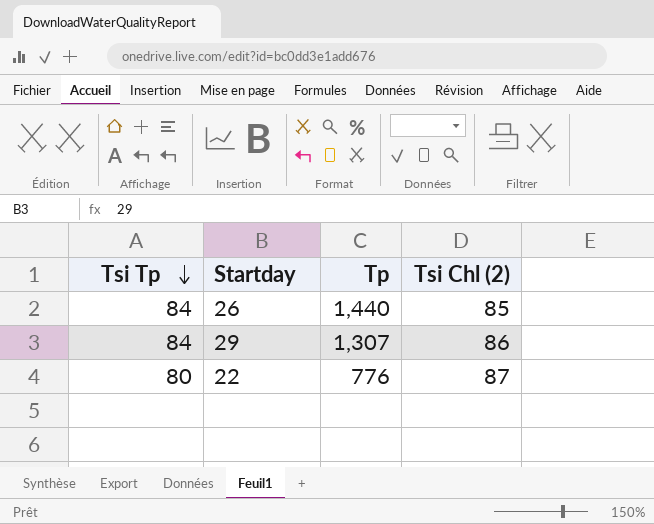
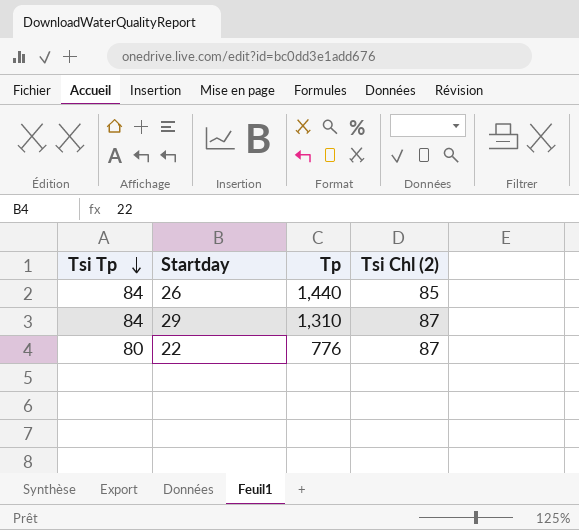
29 | Tp: 1,307 -> 1,310
29 | Tsi Chl (2): 86 -> 87

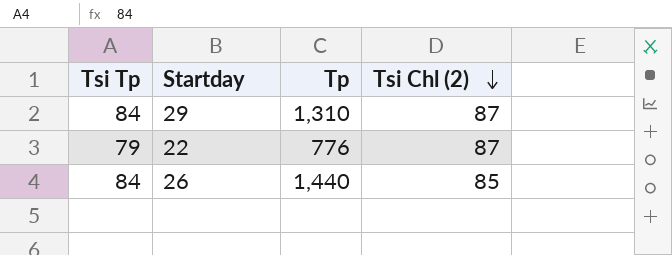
row order: Tsi Tp descending -> Tsi Chl (2) descending
22 | Tsi Tp: 80 -> 79

